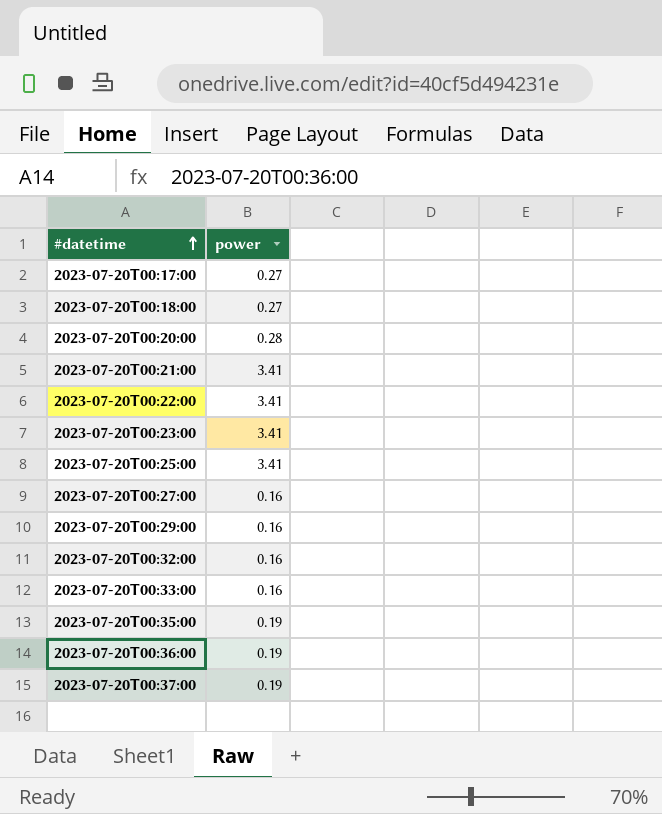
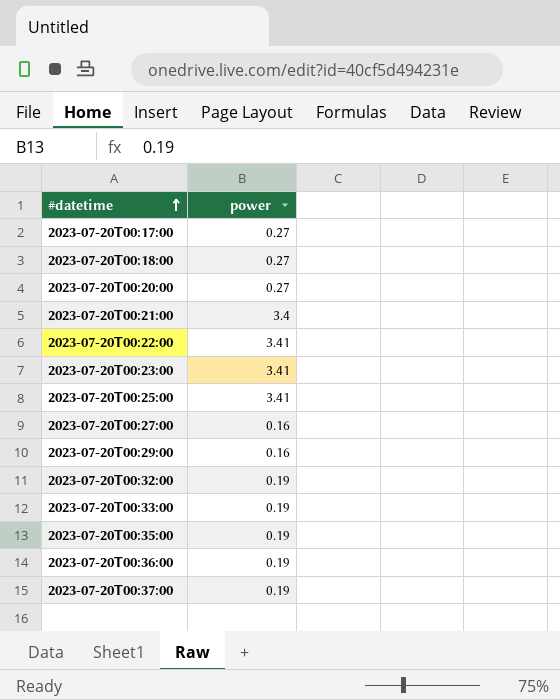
2023-07-20T00:20:00 | power: 0.28 -> 0.27
2023-07-20T00:21:00 | power: 3.41 -> 3.4
2023-07-20T00:32:00 | power: 0.16 -> 0.19
2023-07-20T00:33:00 | power: 0.16 -> 0.19

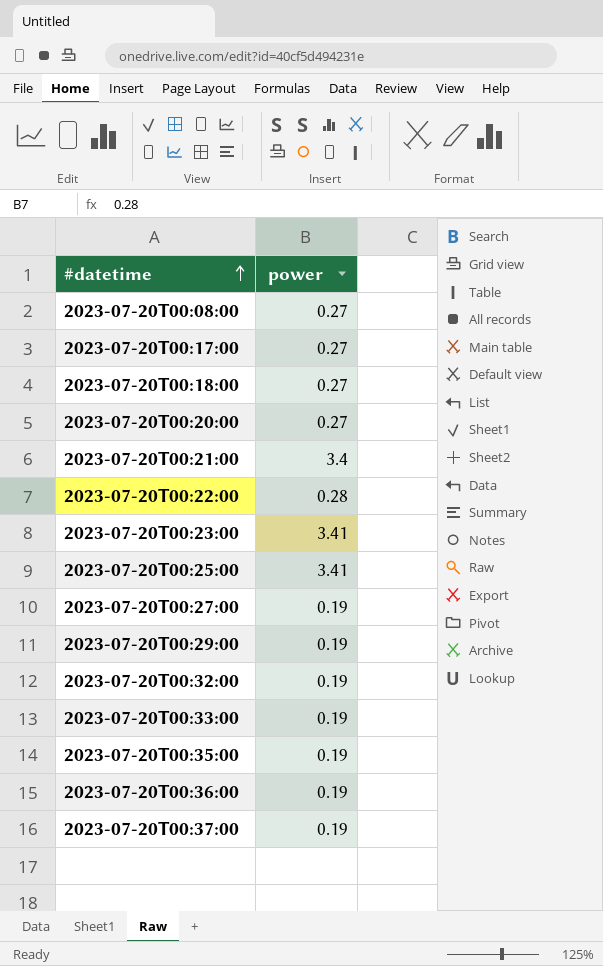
row 2023-07-20T00:08:00: none -> 0.27
2023-07-20T00:22:00 | power: 3.41 -> 0.28
2023-07-20T00:27:00 | power: 0.16 -> 0.19
2023-07-20T00:29:00 | power: 0.16 -> 0.19

